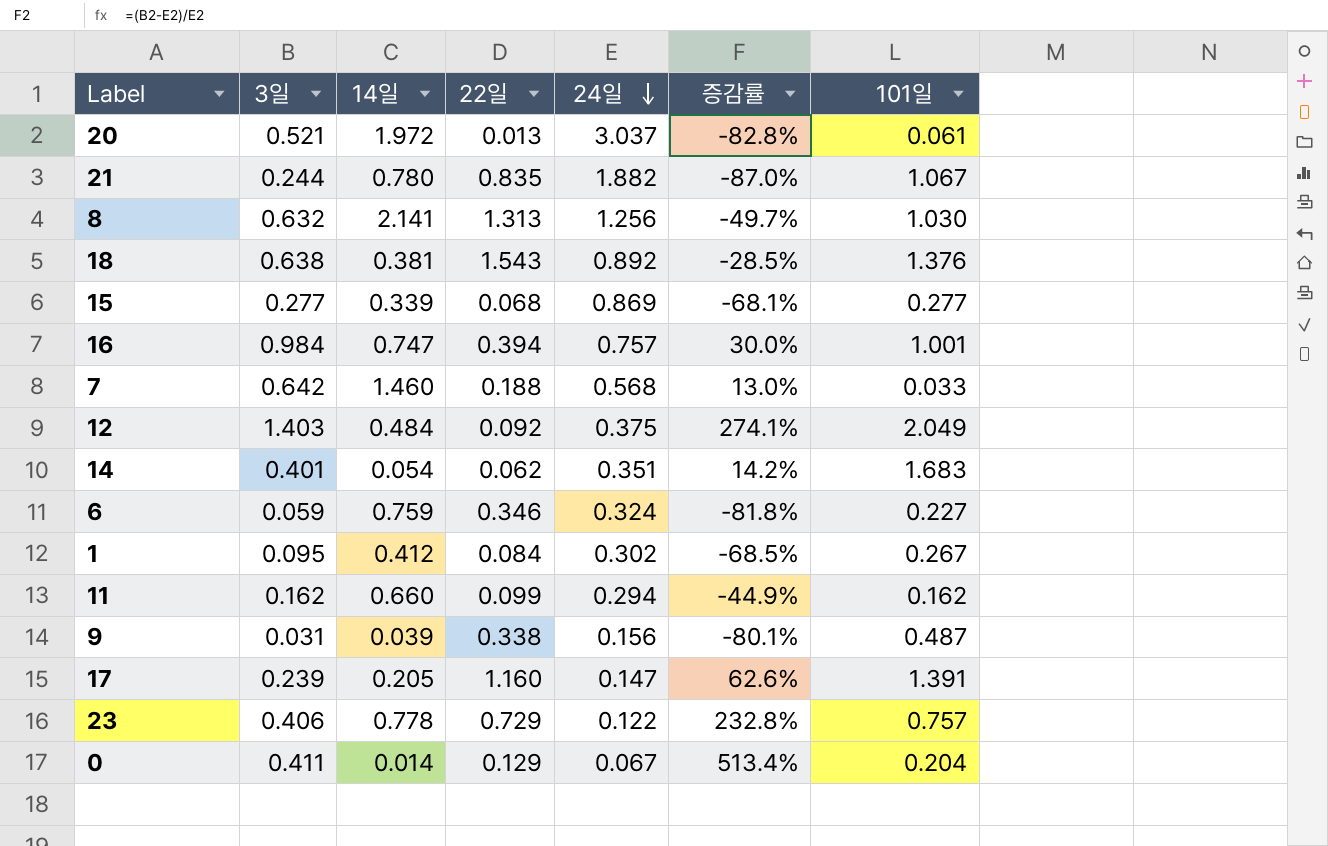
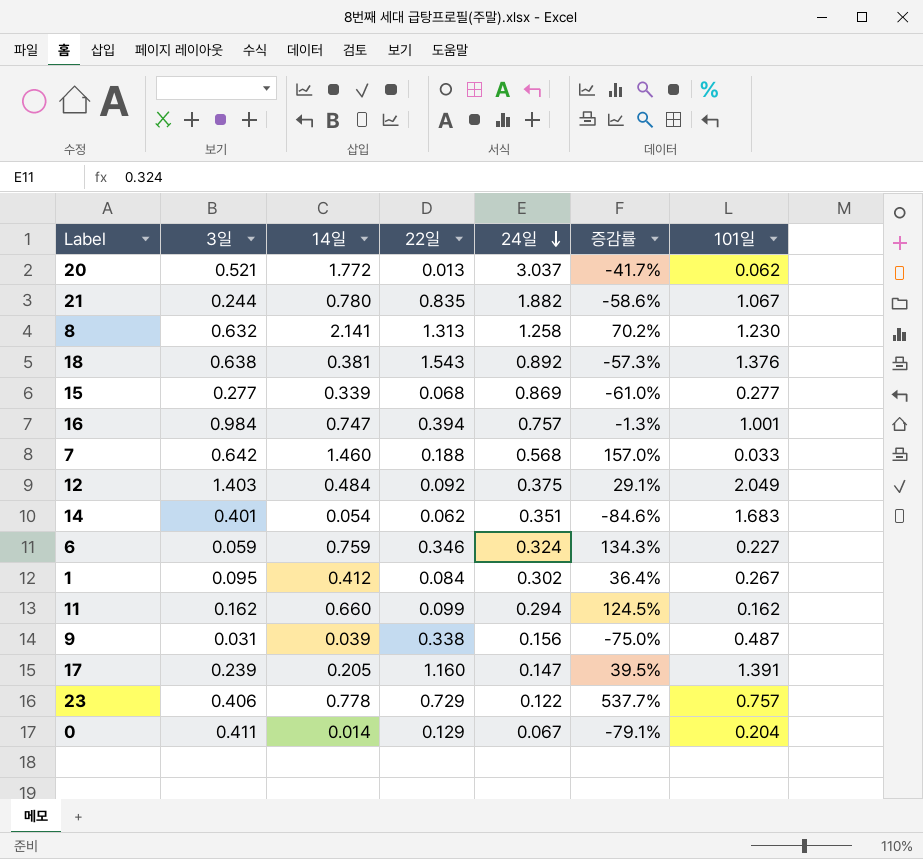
column 증감률 | formula: ([3일] - [24일]) / [24일] -> ([14일] - [24일]) / [24일]
20 | 14일: 1.972 -> 1.772
20 | 101일: 0.061 -> 0.062
8 | 24일: 1.256 -> 1.258
8 | 101일: 1.030 -> 1.230

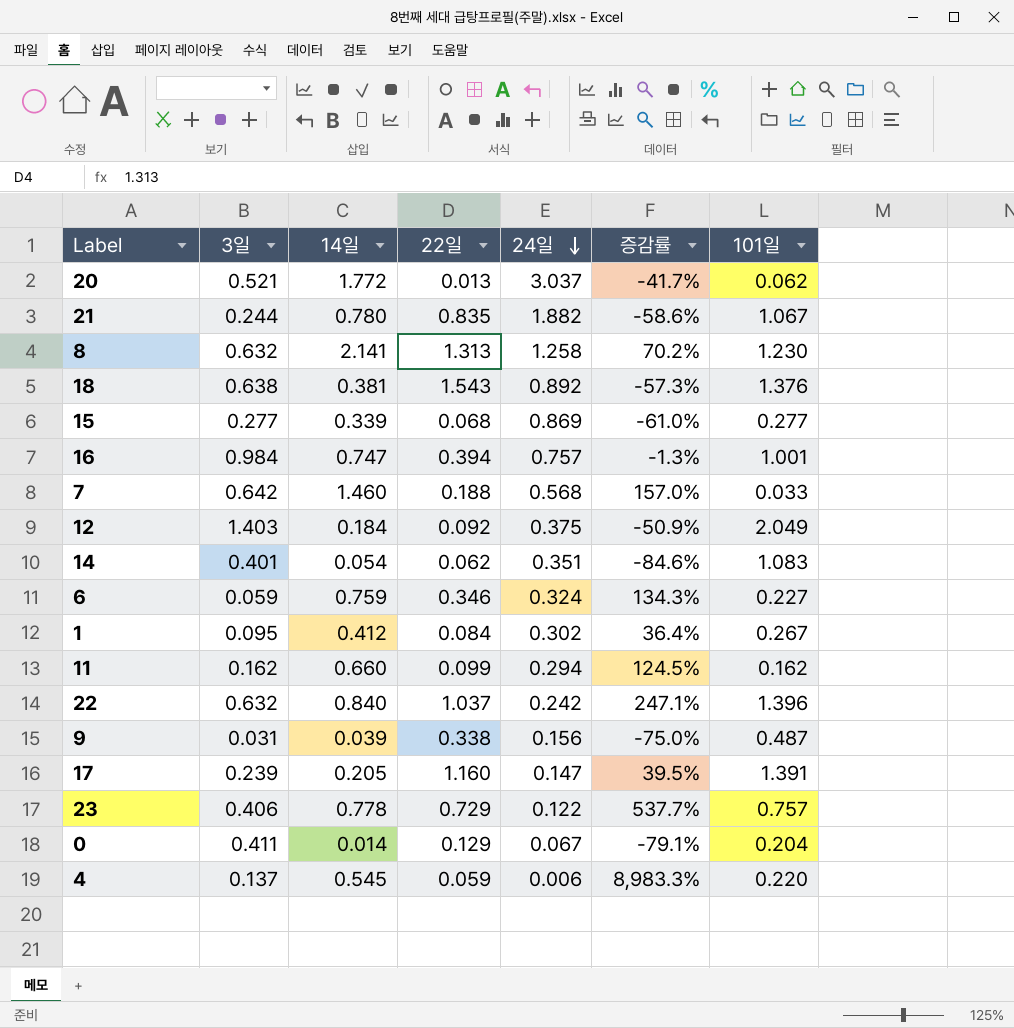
12 | 14일: 0.484 -> 0.184
12 | 증감률: 29.1% -> -50.9%
14 | 101일: 1.683 -> 1.083
row 22: none -> 0.632 | 0.840 | 1.037 | 0.242 | 247.1% | 1.396
row 4: none -> 0.137 | 0.545 | 0.059 | 0.006 | 8,983.3% | 0.220

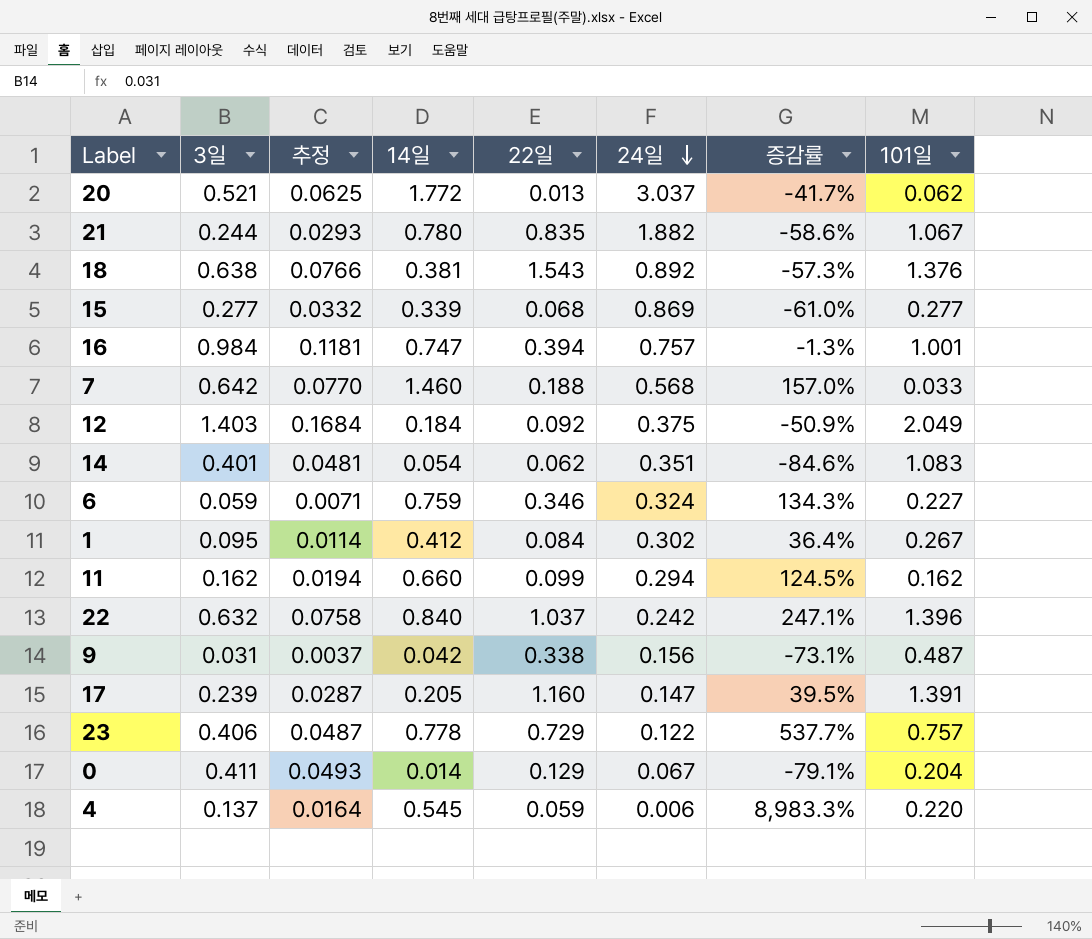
column 추정 | formula: none -> [3일] * 0.12
row 8: 0.632 | 2.141 | 1.313 | 1.258 | 70.2% | 1.230 -> none
9 | 14일: 0.039 -> 0.042
9 | 증감률: -75.0% -> -73.1%

